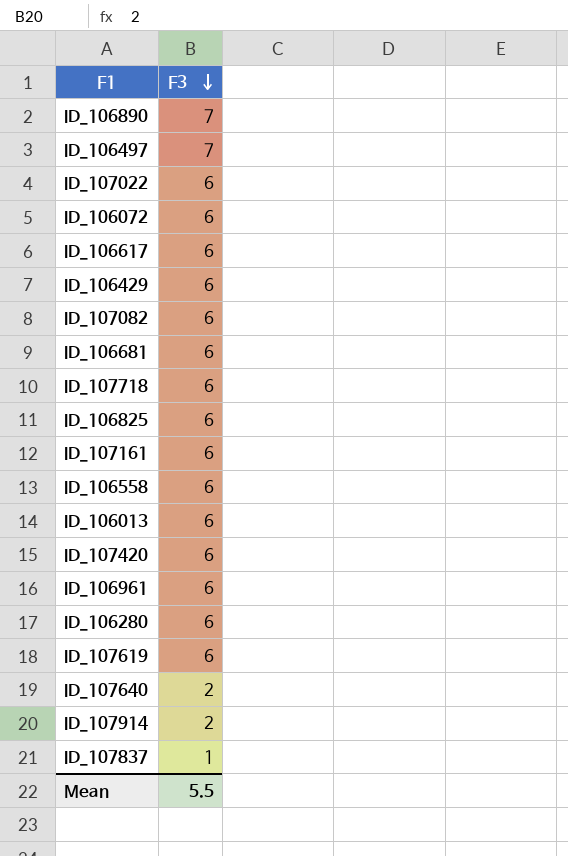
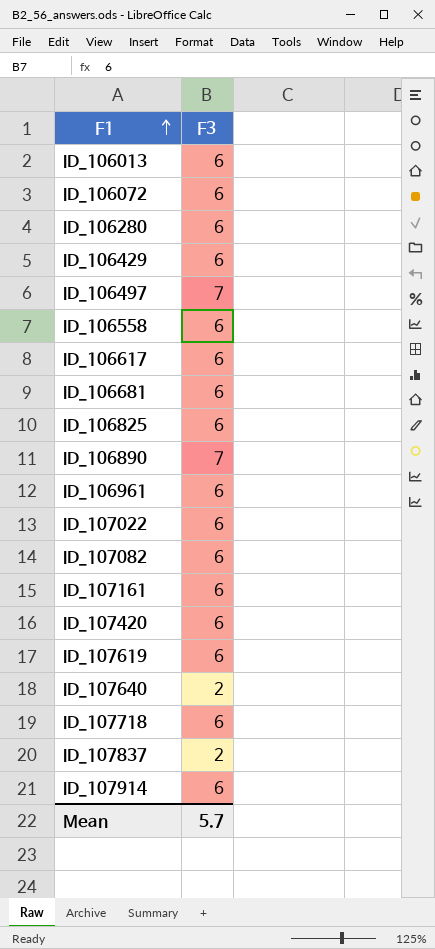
row order: F3 descending -> F1 ascending
ID_107837 | F3: 1 -> 2
ID_107914 | F3: 2 -> 6
Mean | F3: 5.5 -> 5.7

